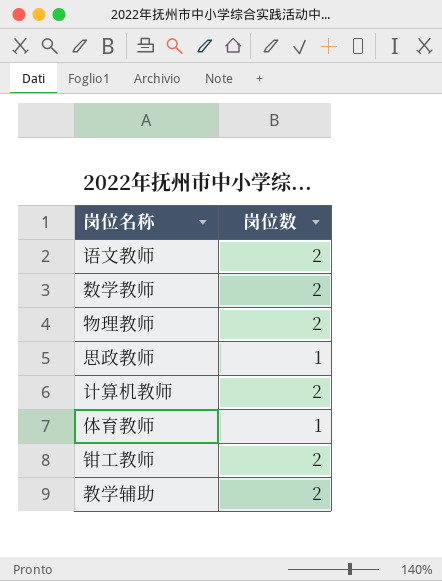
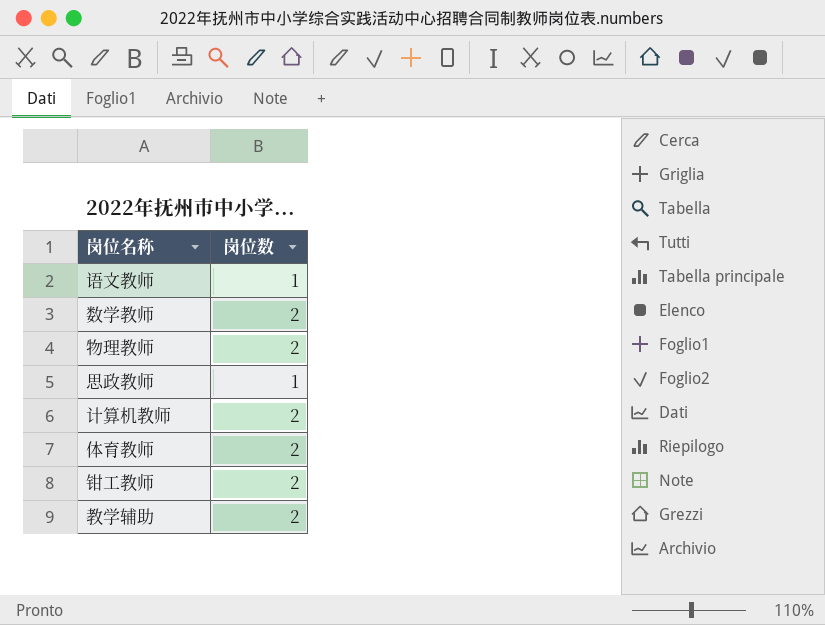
语文教师 | 岗位数: 2 -> 1
体育教师 | 岗位数: 1 -> 2

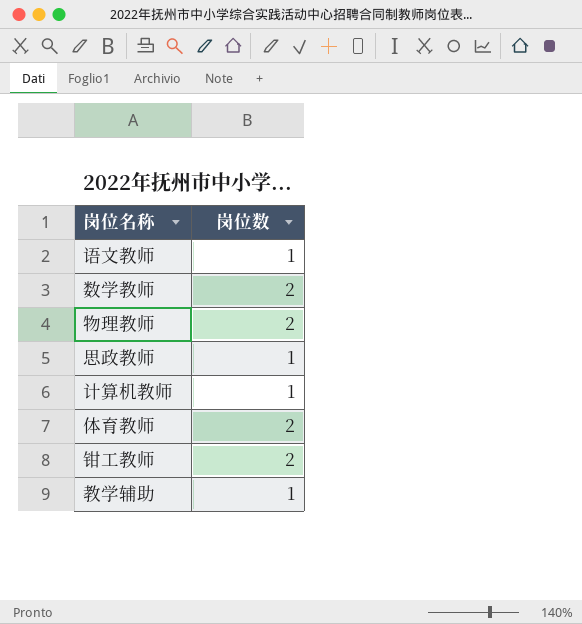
计算机教师 | 岗位数: 2 -> 1
教学辅助 | 岗位数: 2 -> 1

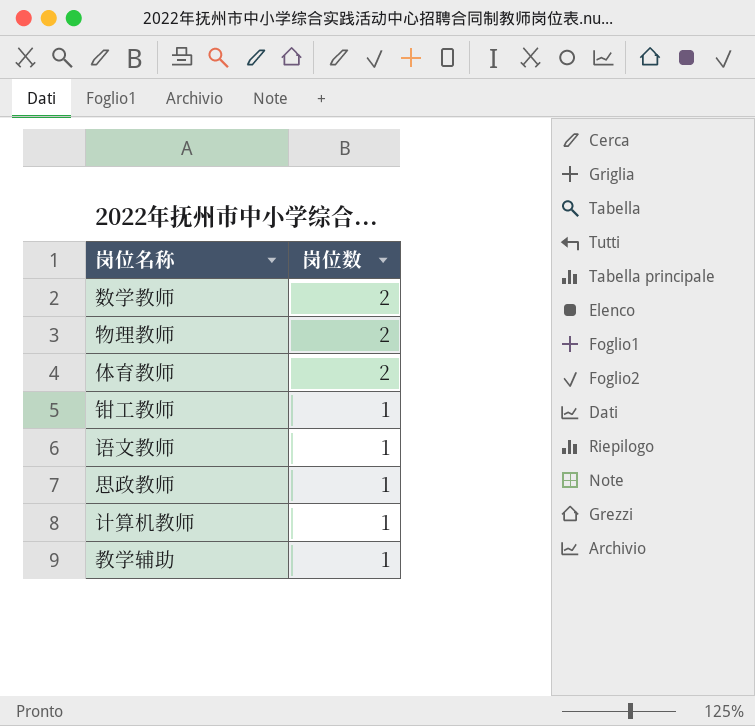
row order: none -> 岗位数 descending
钳工教师 | 岗位数: 2 -> 1

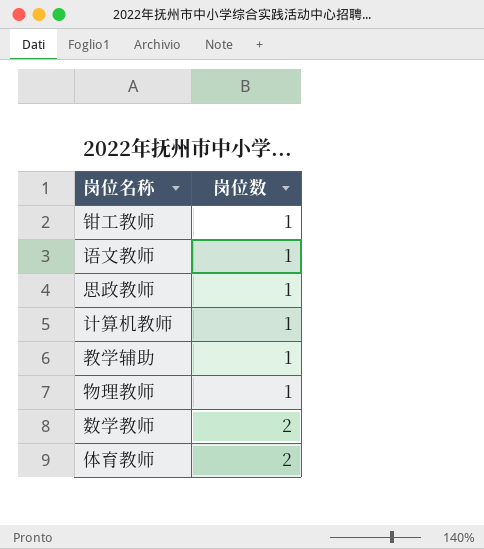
row order: 岗位数 descending -> 岗位数 ascending
物理教师 | 岗位数: 2 -> 1

